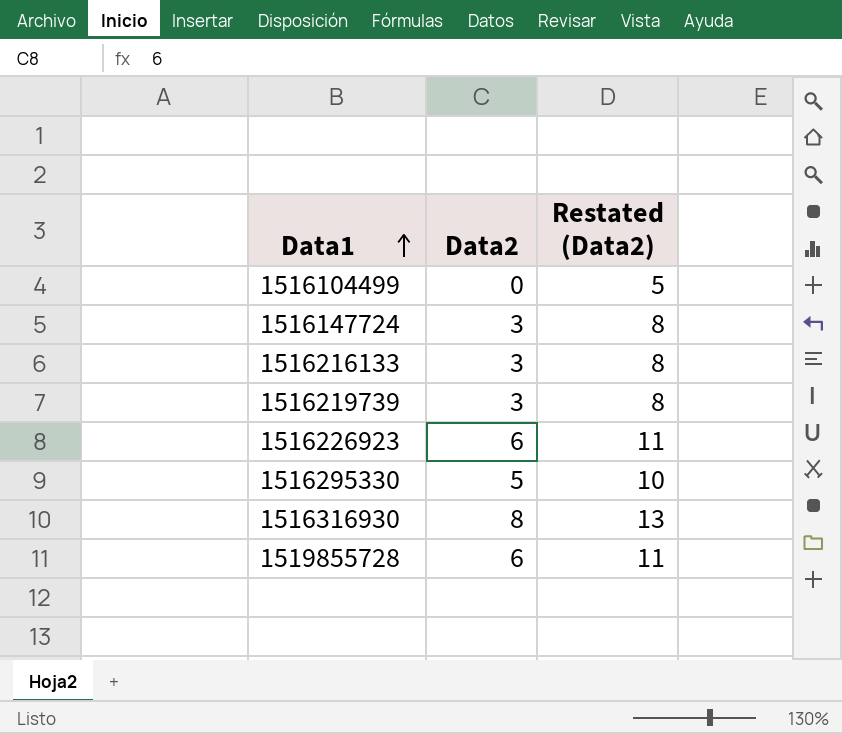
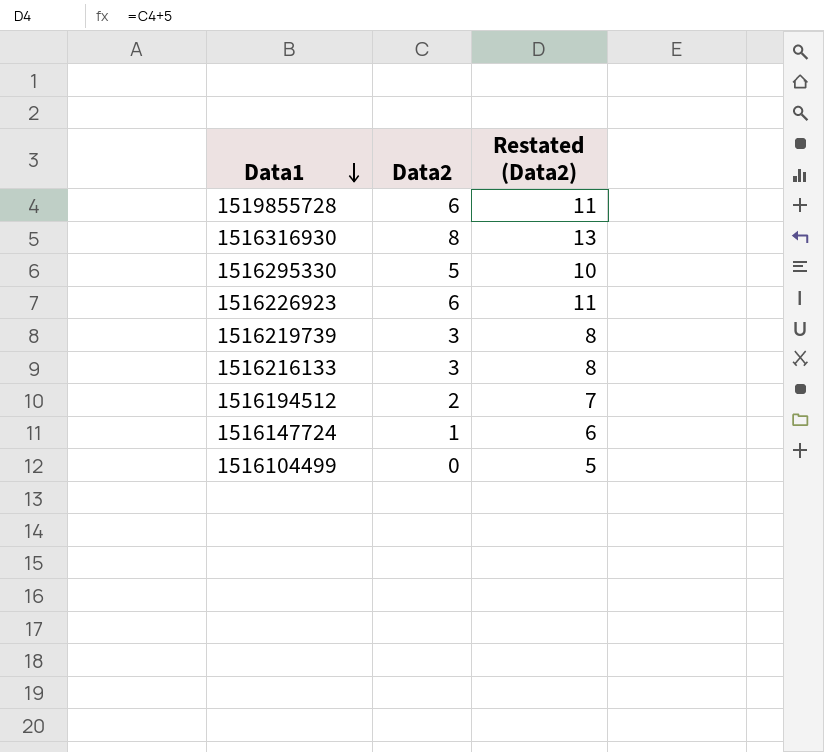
row order: Data1 ascending -> Data1 descending
row 1516194512: none -> 2 | 7
1516147724 | Data2: 3 -> 1
1516147724 | Restated (Data2): 8 -> 6

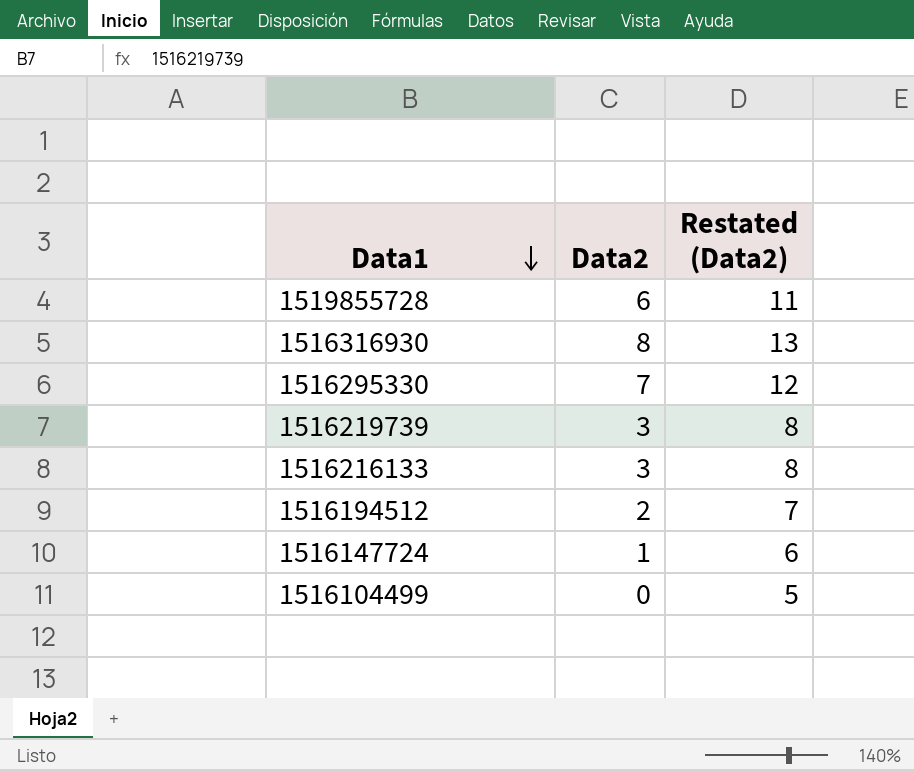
row 1516226923: 6 | 11 -> none
1516295330 | Data2: 5 -> 7
1516295330 | Restated (Data2): 10 -> 12

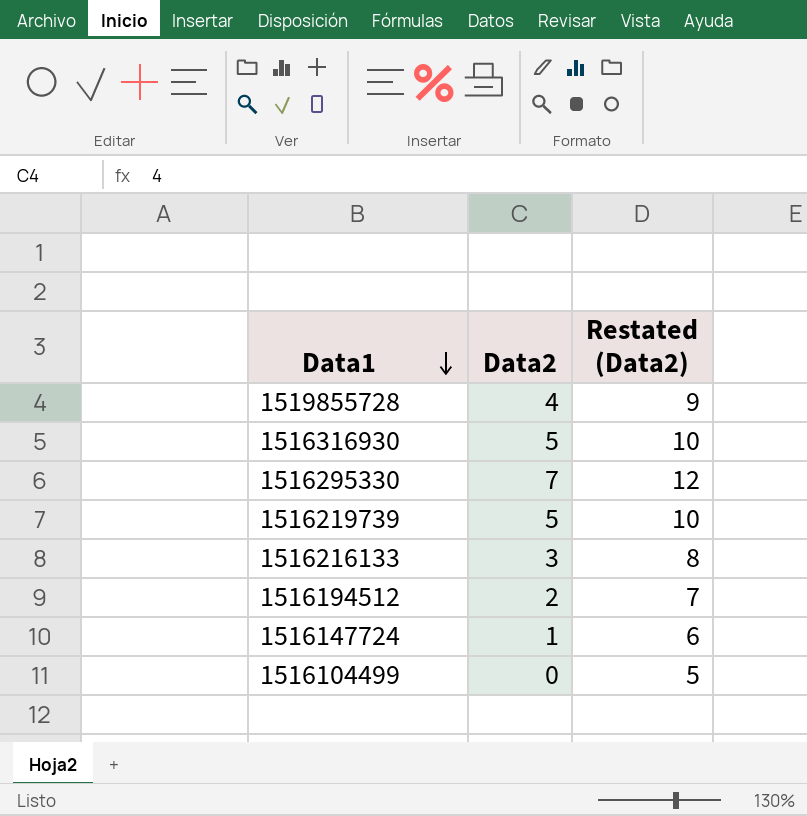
1519855728 | Data2: 6 -> 4
1519855728 | Restated (Data2): 11 -> 9
1516316930 | Data2: 8 -> 5
1516316930 | Restated (Data2): 13 -> 10
1516219739 | Data2: 3 -> 5
1516219739 | Restated (Data2): 8 -> 10

